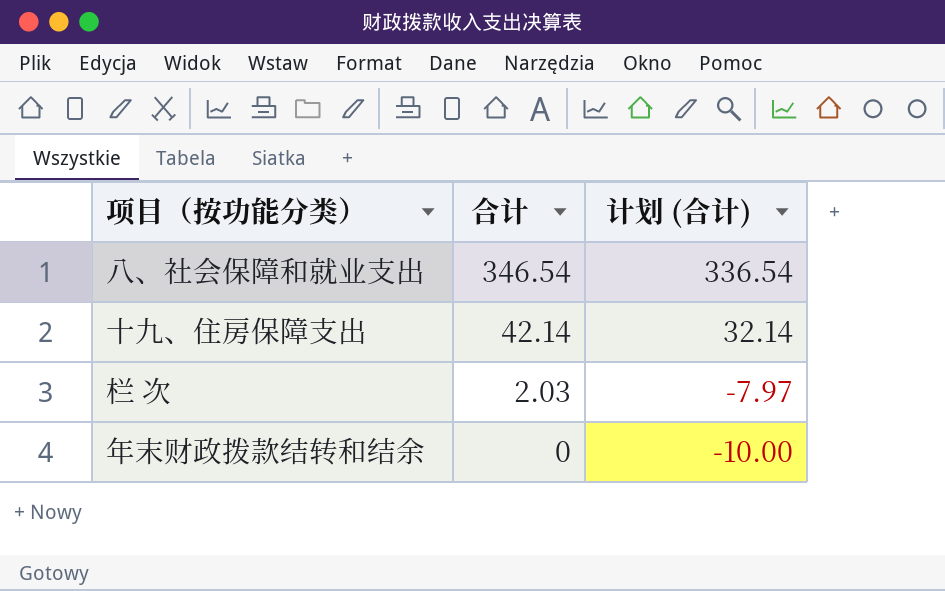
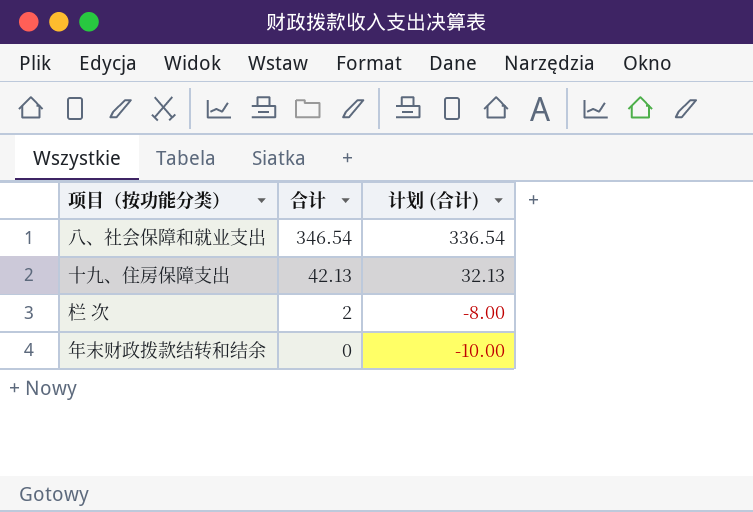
十九、住房保障支出 | 合计: 42.14 -> 42.13
十九、住房保障支出 | 计划 (合计): 32.14 -> 32.13
栏 次 | 合计: 2.03 -> 2
栏 次 | 计划 (合计): -7.97 -> -8.00

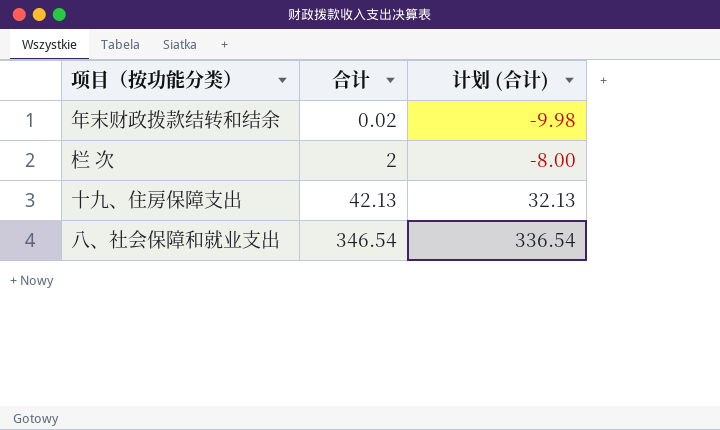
row order: 合计 descending -> 合计 ascending
年末财政拨款结转和结余 | 合计: 0 -> 0.02
年末财政拨款结转和结余 | 计划 (合计): -10.00 -> -9.98

